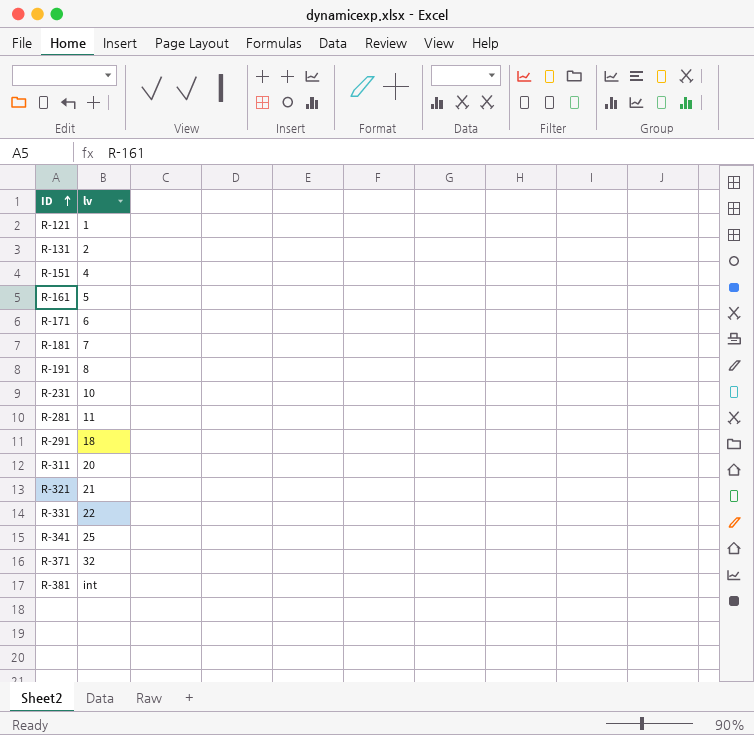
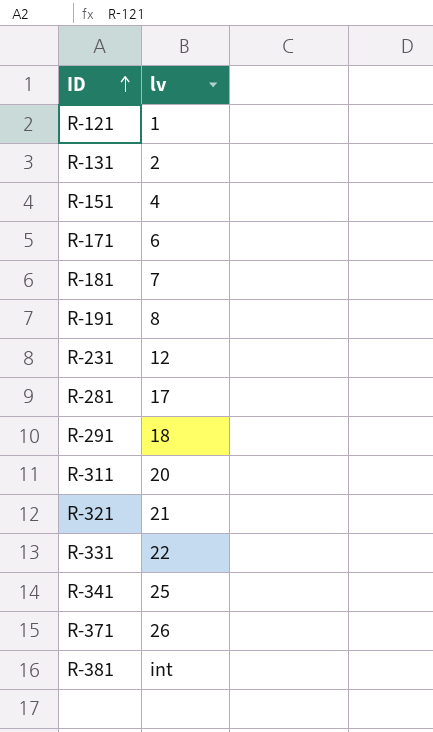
row R-161: 5 -> none
R-231 | lv: 10 -> 12
R-281 | lv: 11 -> 17
R-371 | lv: 32 -> 26

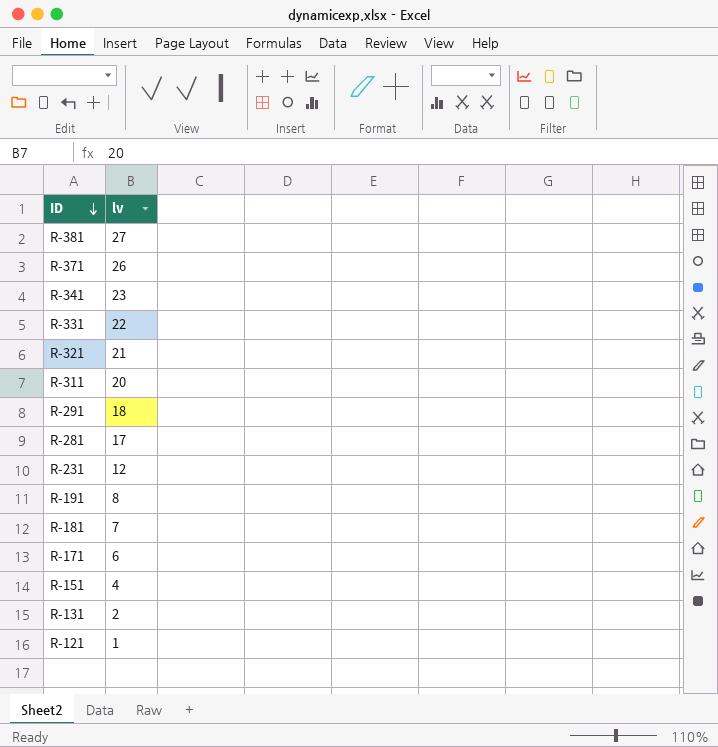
row order: ID ascending -> ID descending
R-381 | lv: int -> 27
R-341 | lv: 25 -> 23

